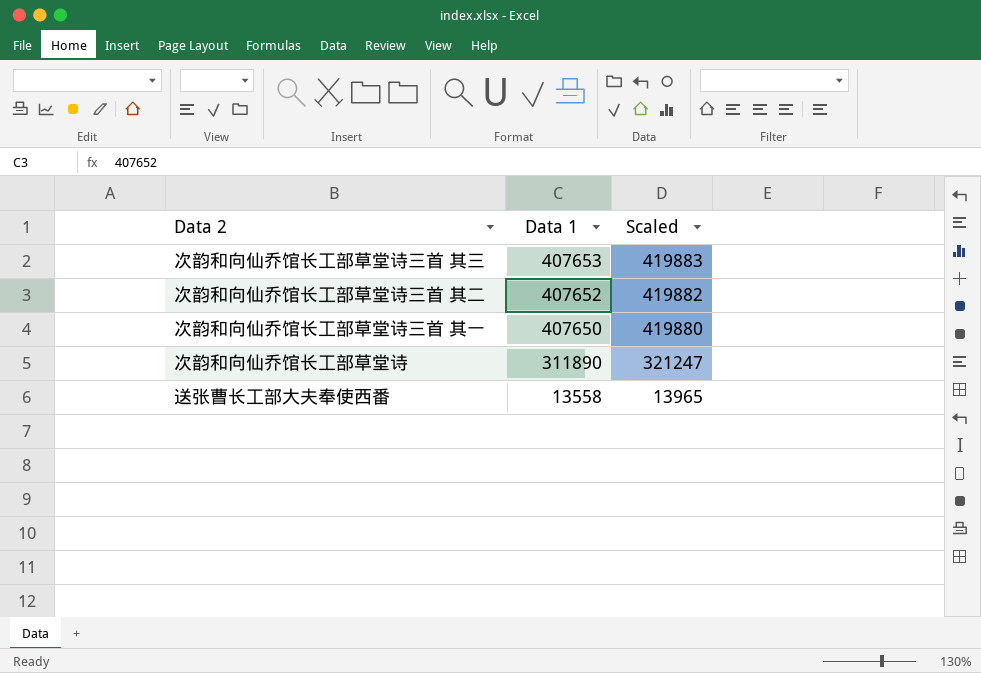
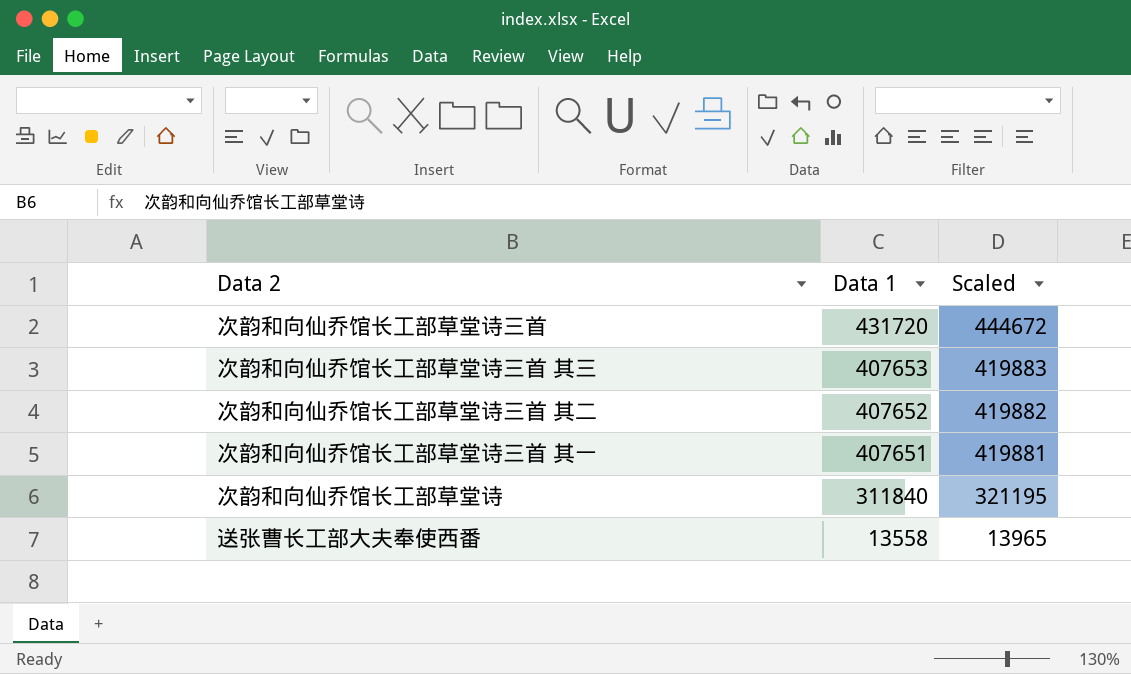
row 次韵和向仙乔馆长工部草堂诗三首: none -> 431720 | 444672
次韵和向仙乔馆长工部草堂诗三首 其一 | Data 1: 407650 -> 407651
次韵和向仙乔馆长工部草堂诗三首 其一 | Scaled: 419880 -> 419881
次韵和向仙乔馆长工部草堂诗 | Data 1: 311890 -> 311840
次韵和向仙乔馆长工部草堂诗 | Scaled: 321247 -> 321195

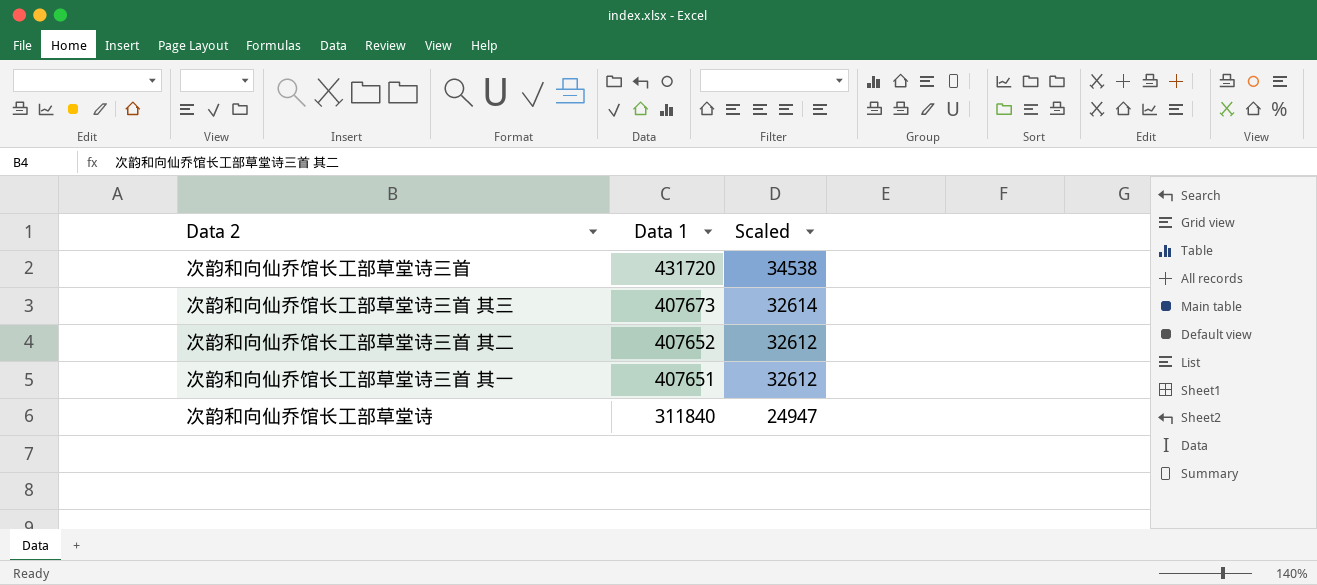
column Scaled | formula: [Data 1] * 1.03 -> [Data 1] * 0.08
row 送张曹长工部大夫奉使西番: 13558 | 13965 -> none
次韵和向仙乔馆长工部草堂诗三首 其三 | Data 1: 407653 -> 407673

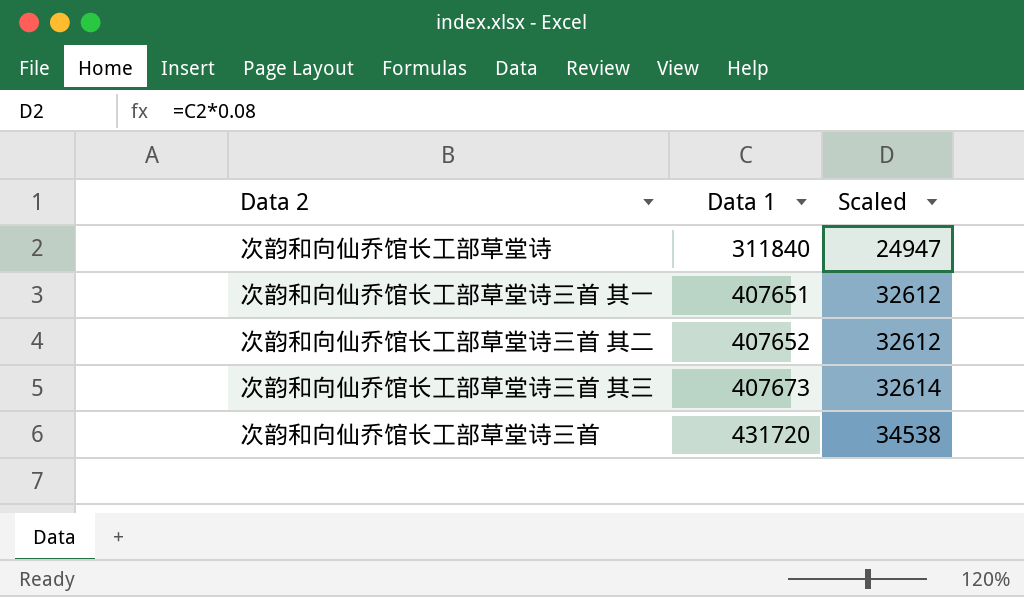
row order: Data 1 descending -> Data 1 ascending

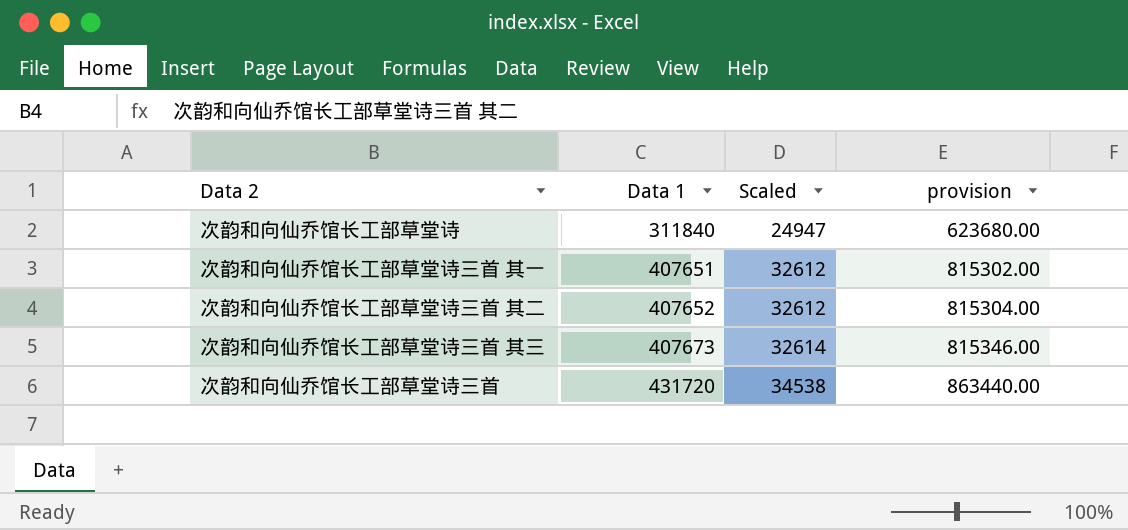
column provision | formula: none -> [Data 1] * 2

